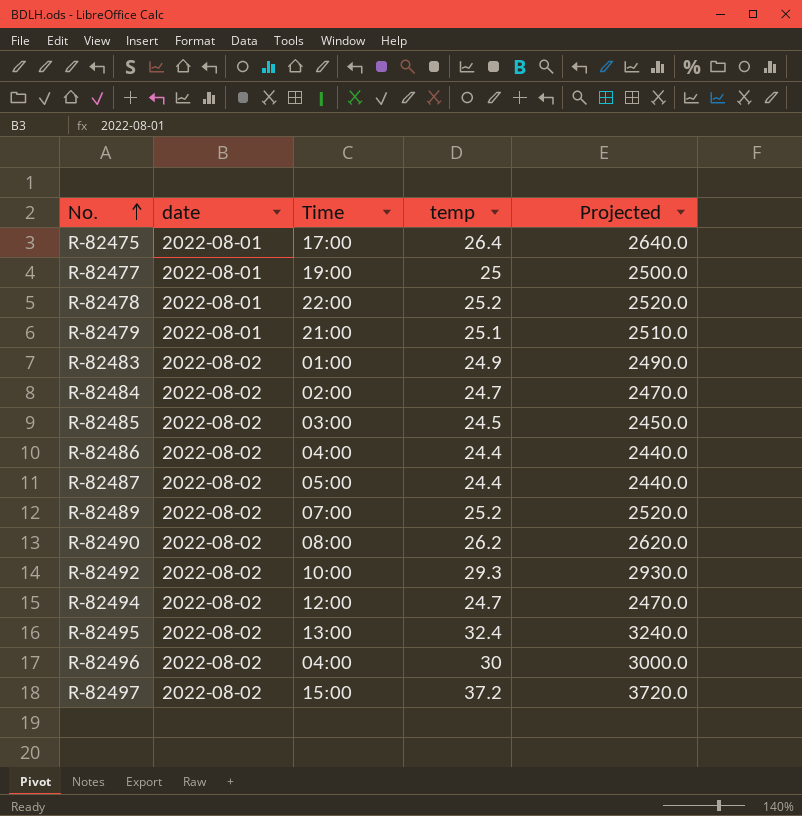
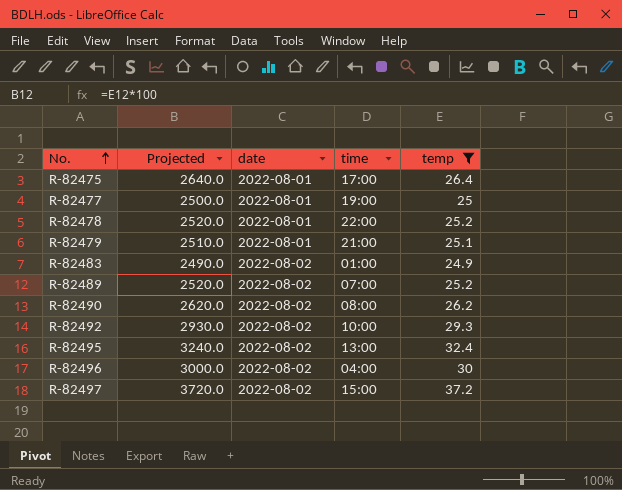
filter: none -> temp >= 24.9
column Projected | position: 5 -> 2
column name: Time -> time

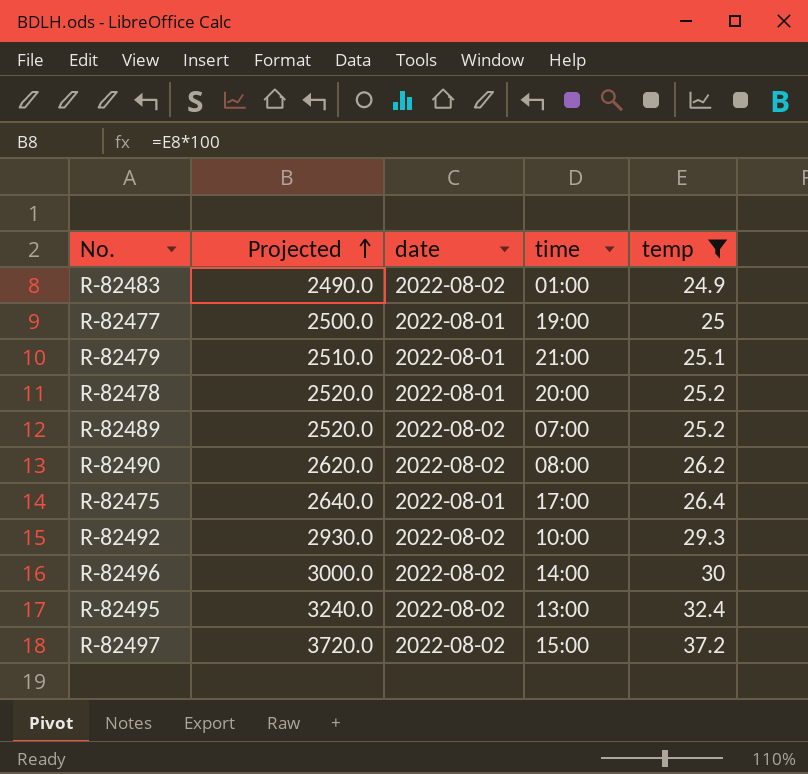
row order: No. ascending -> Projected ascending
R-82478 | time: 22:00 -> 20:00
R-82496 | time: 04:00 -> 14:00

